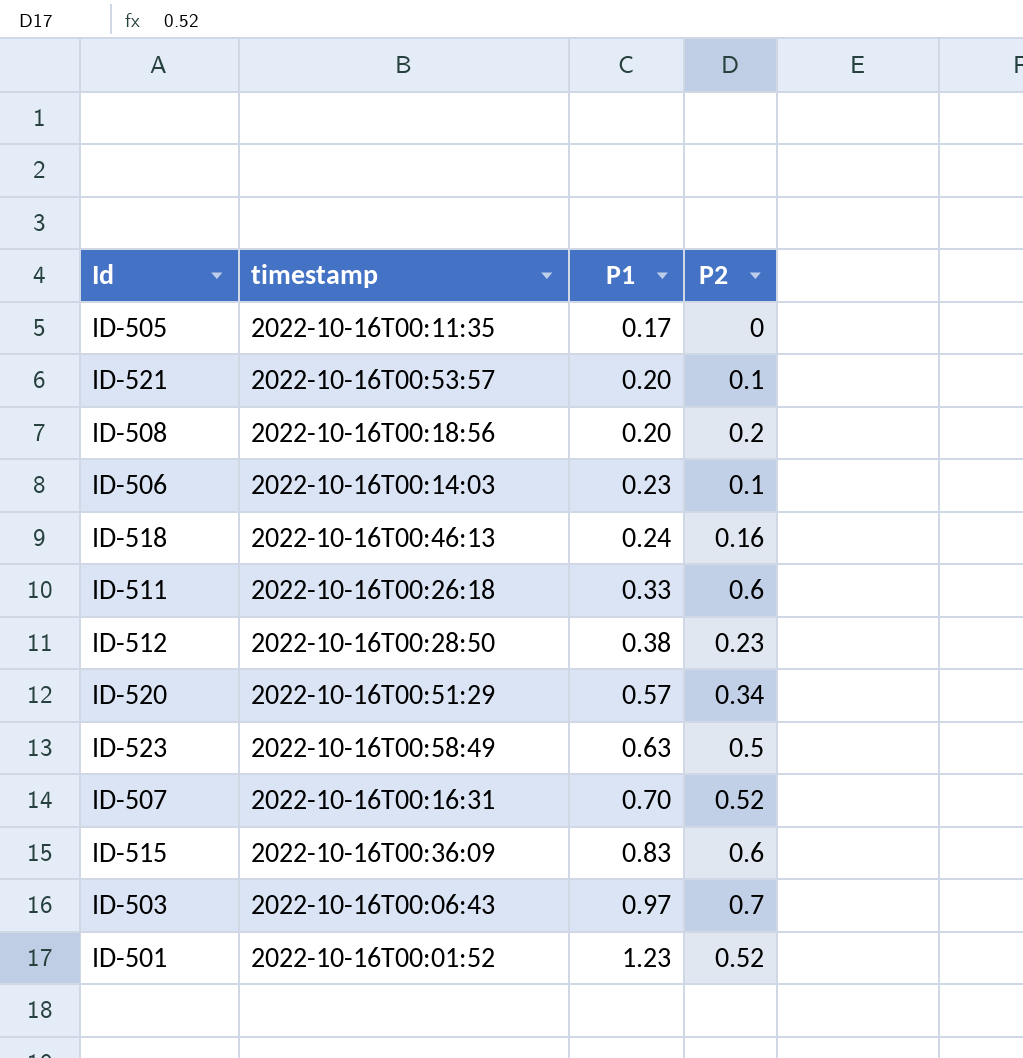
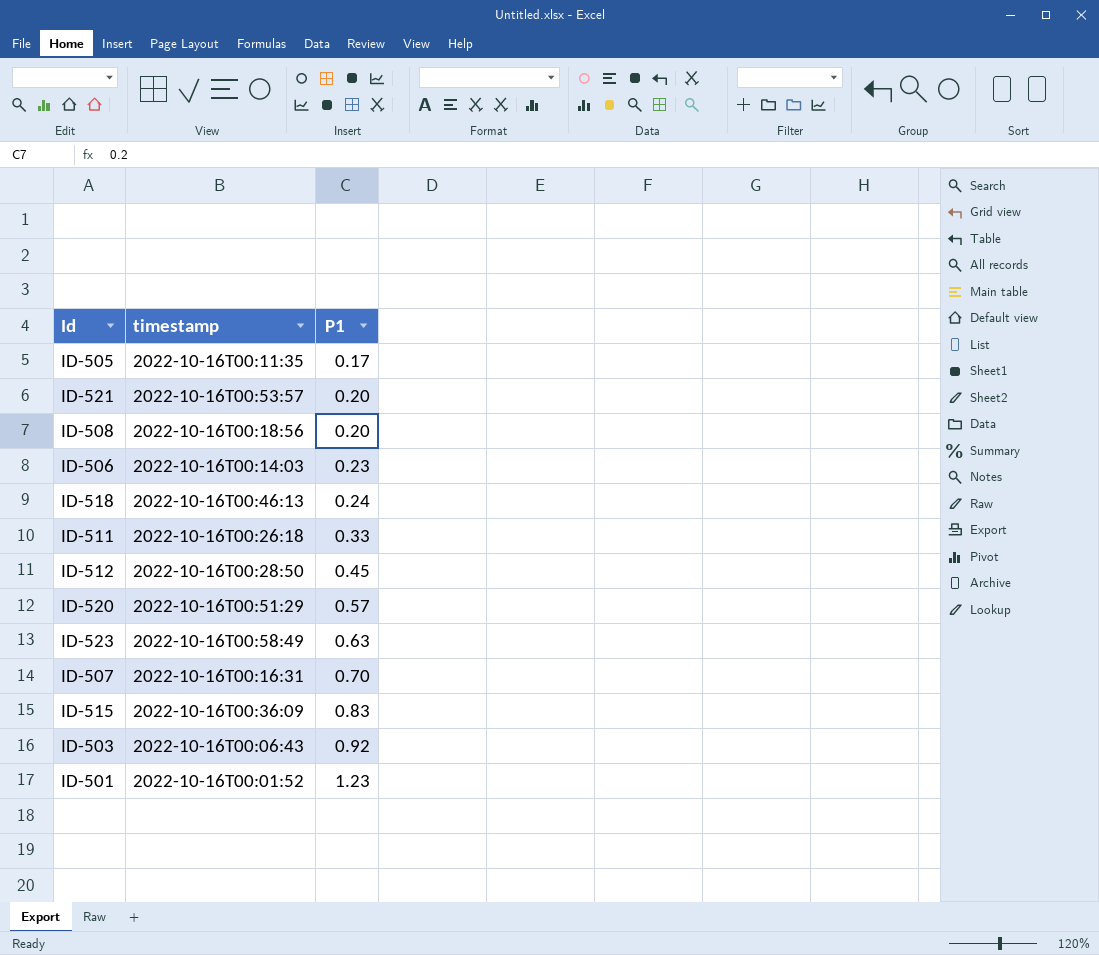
column P2 | position: 4 -> none
ID-512 | P1: 0.38 -> 0.45
ID-503 | P1: 0.97 -> 0.92

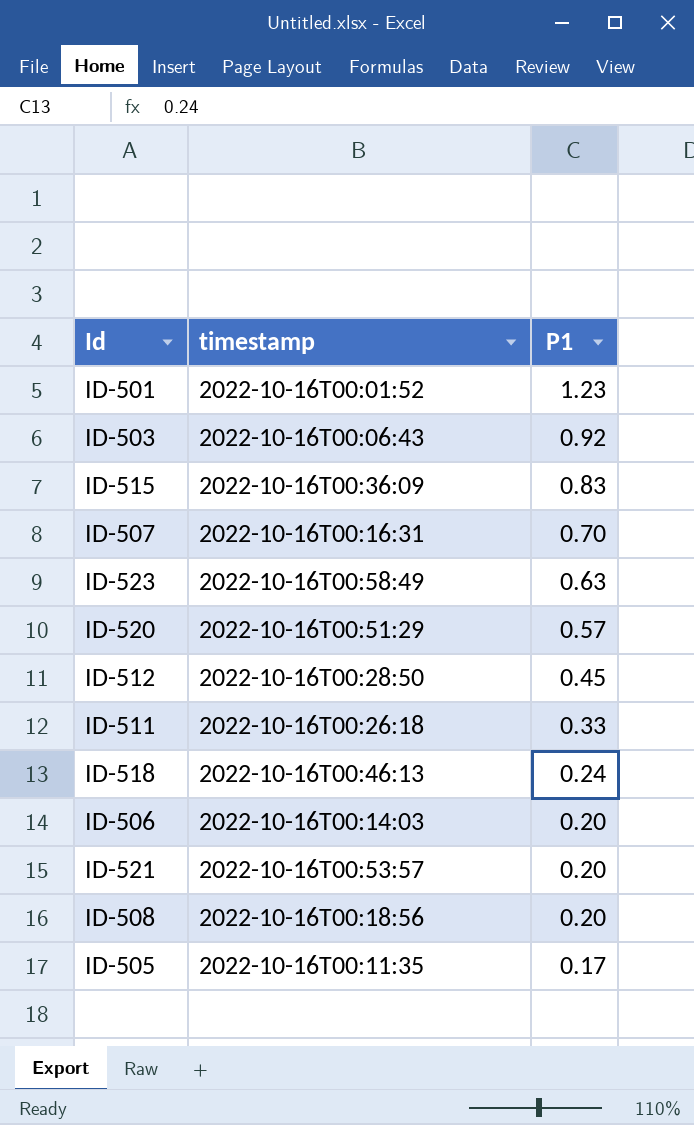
row order: P1 ascending -> P1 descending
ID-506 | P1: 0.23 -> 0.20

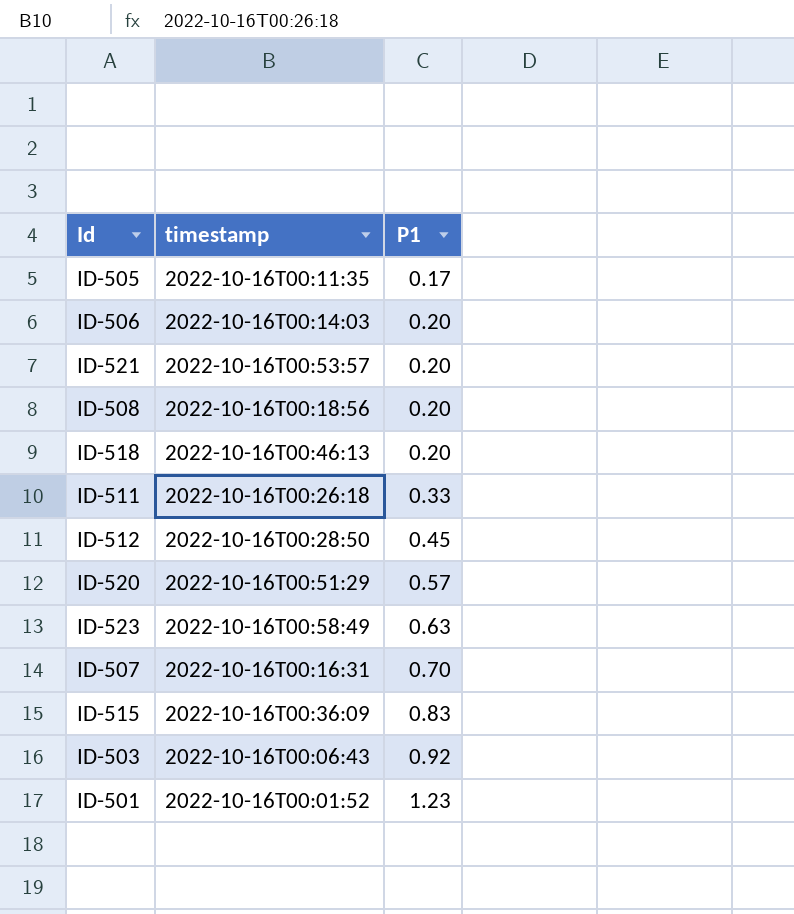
row order: P1 descending -> P1 ascending
ID-518 | P1: 0.24 -> 0.20

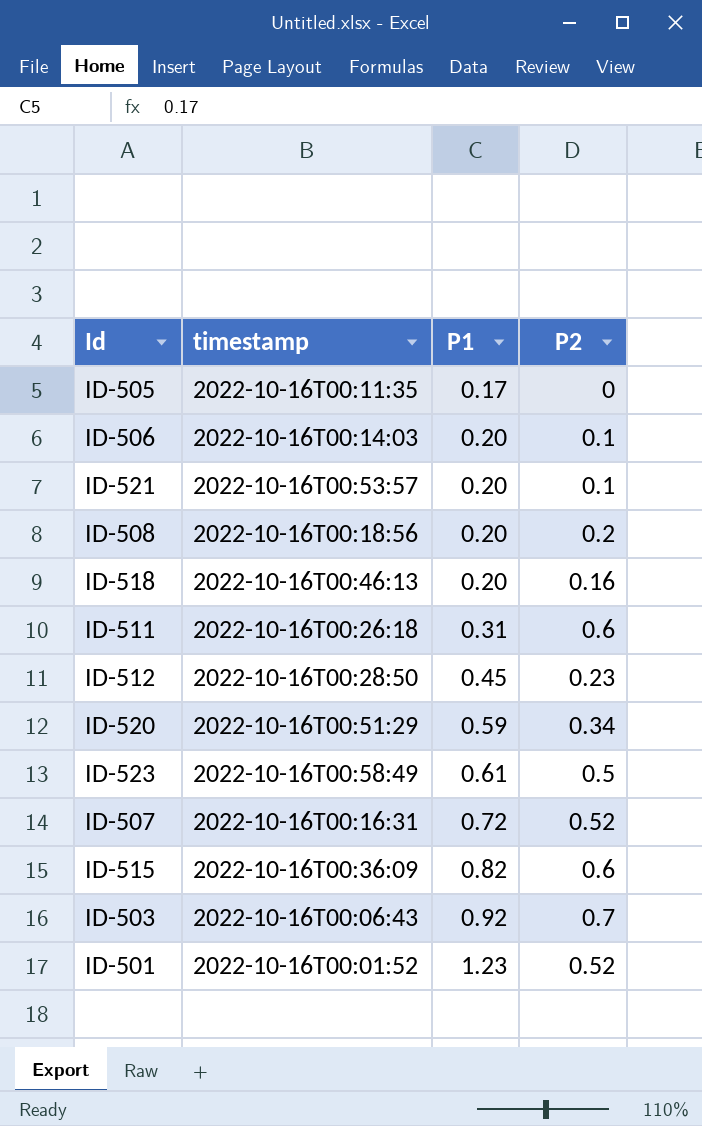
column P2 | position: none -> 4
ID-511 | P1: 0.33 -> 0.31
ID-520 | P1: 0.57 -> 0.59
ID-523 | P1: 0.63 -> 0.61
ID-507 | P1: 0.70 -> 0.72
ID-515 | P1: 0.83 -> 0.82

